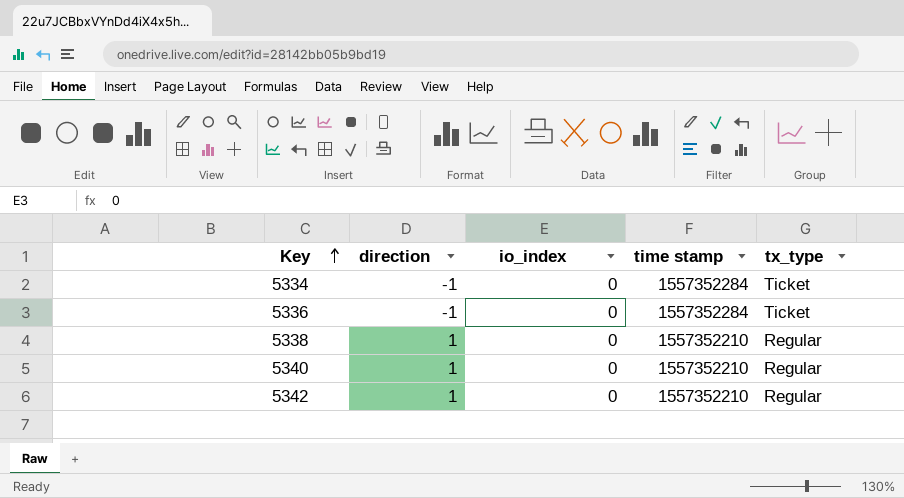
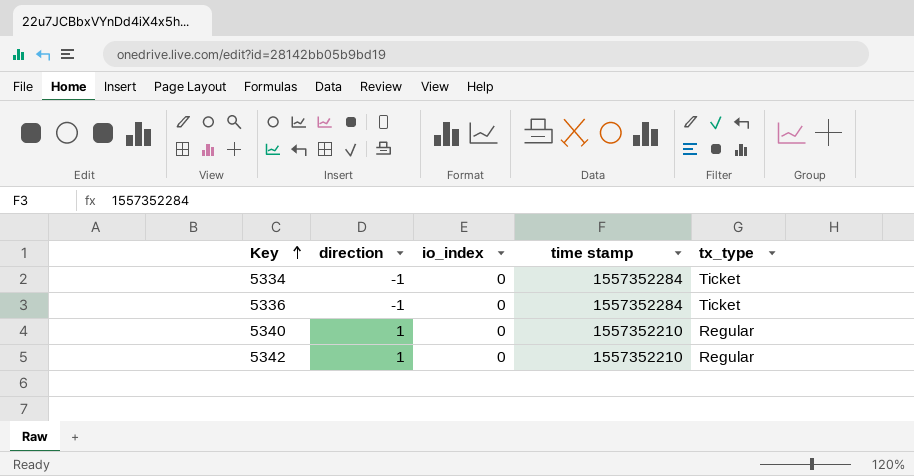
row 5338: 1 | 0 | 1557352210 | Regular -> none

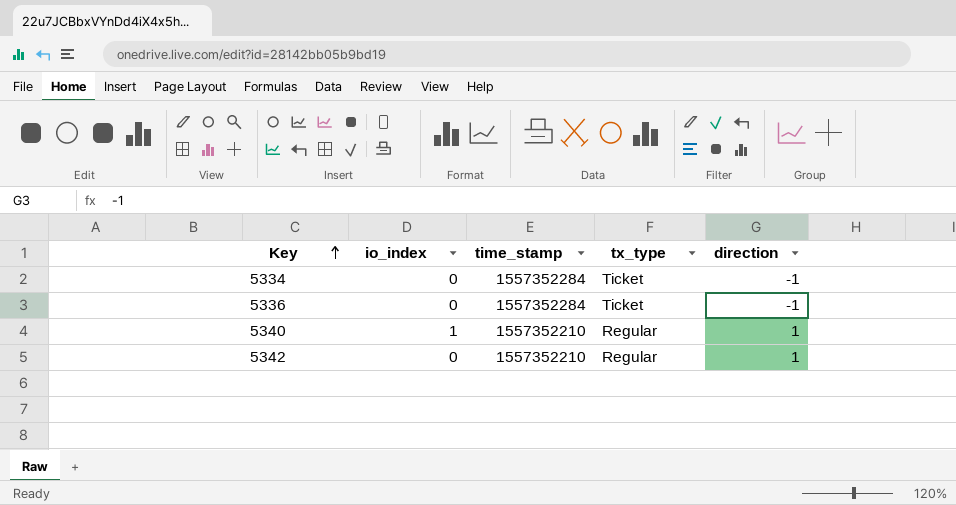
column name: time stamp -> time_stamp
column direction | position: 2 -> 5
5340 | io_index: 0 -> 1

